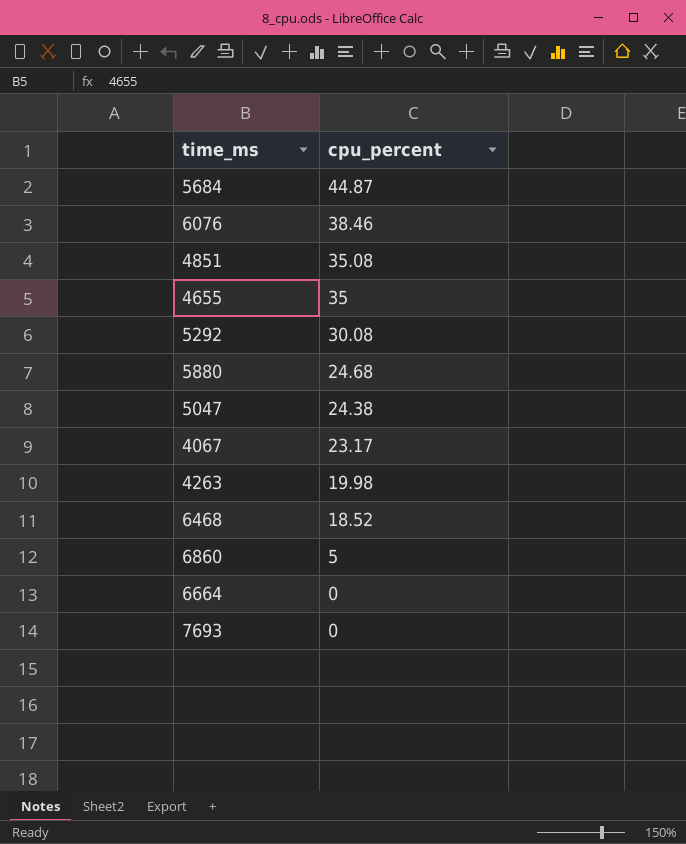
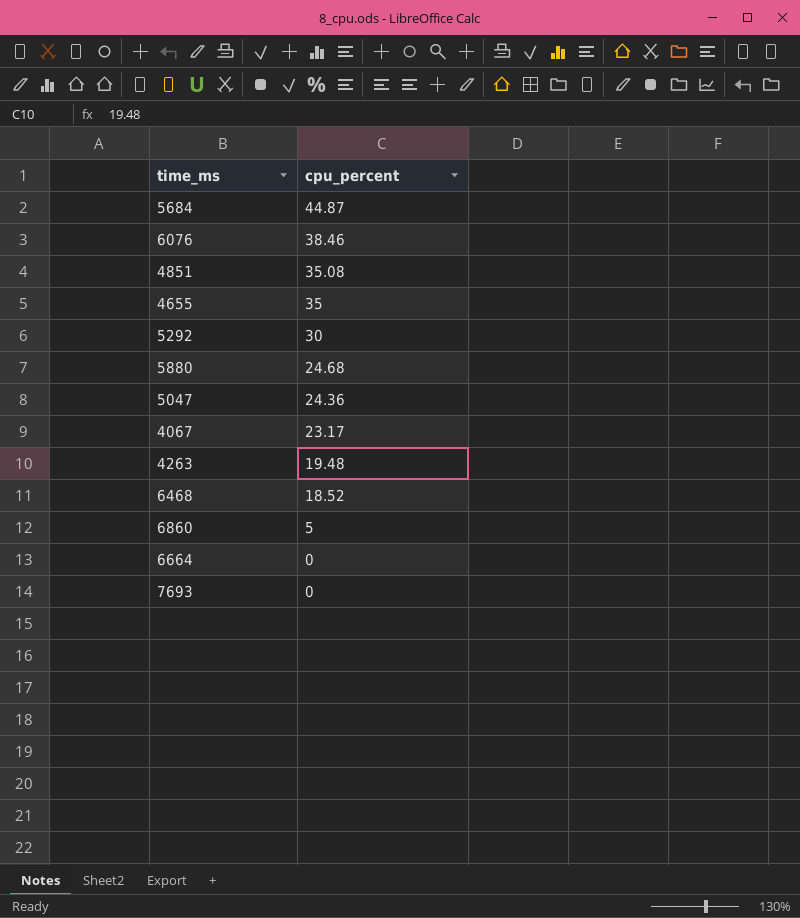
5292 | cpu_percent: 30.08 -> 30
5047 | cpu_percent: 24.38 -> 24.36
4263 | cpu_percent: 19.98 -> 19.48

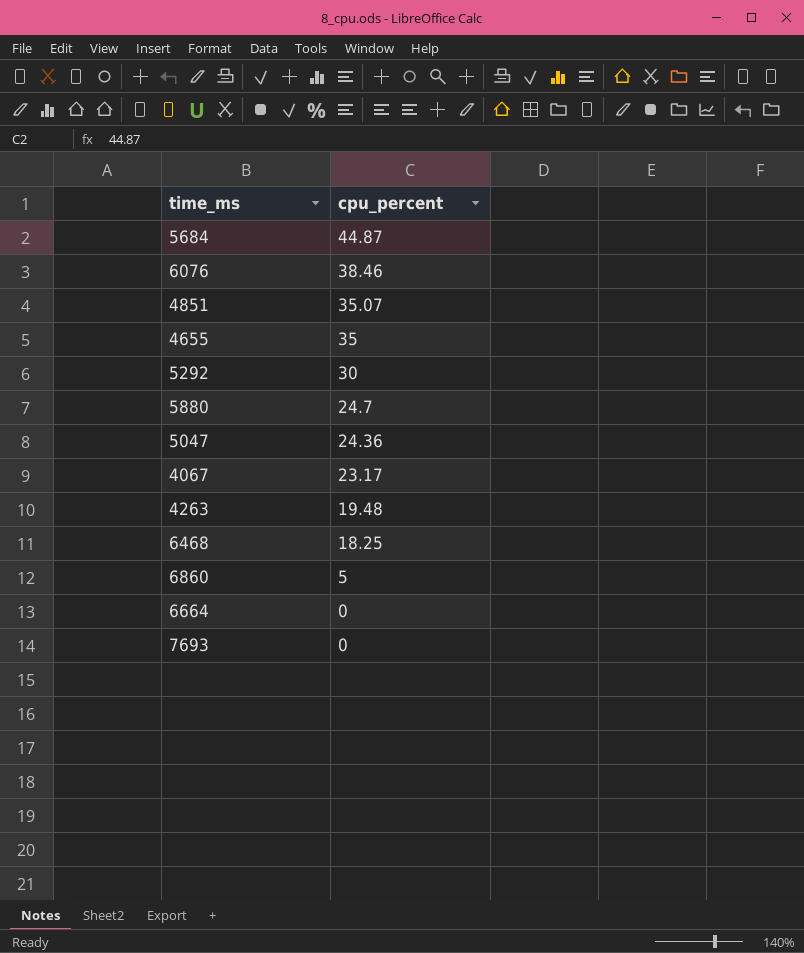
4851 | cpu_percent: 35.08 -> 35.07
5880 | cpu_percent: 24.68 -> 24.7
6468 | cpu_percent: 18.52 -> 18.25

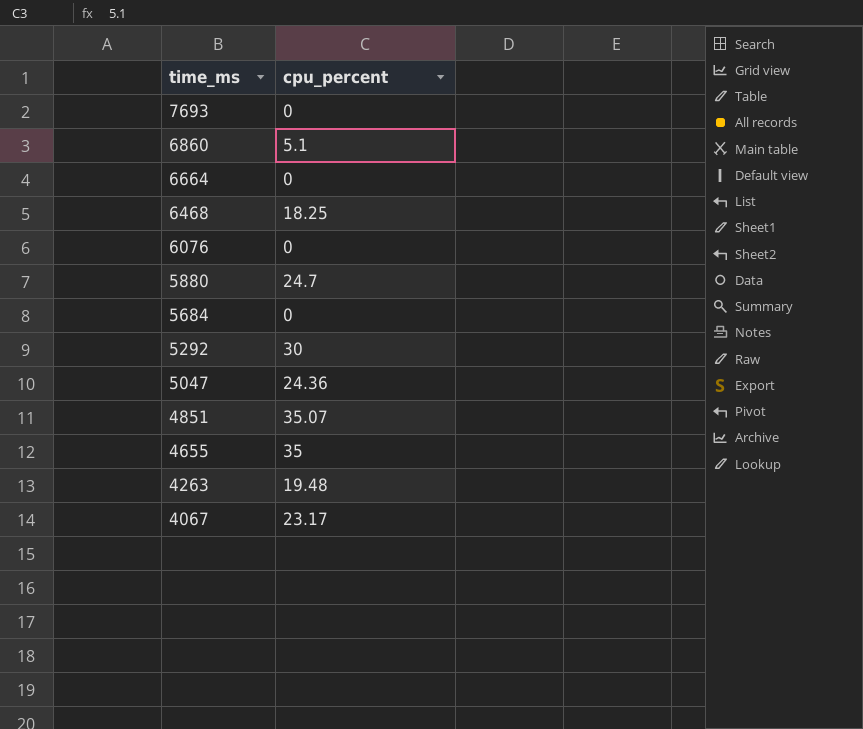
row order: cpu_percent descending -> time_ms descending
6860 | cpu_percent: 5 -> 5.1
6076 | cpu_percent: 38.46 -> 0
5684 | cpu_percent: 44.87 -> 0

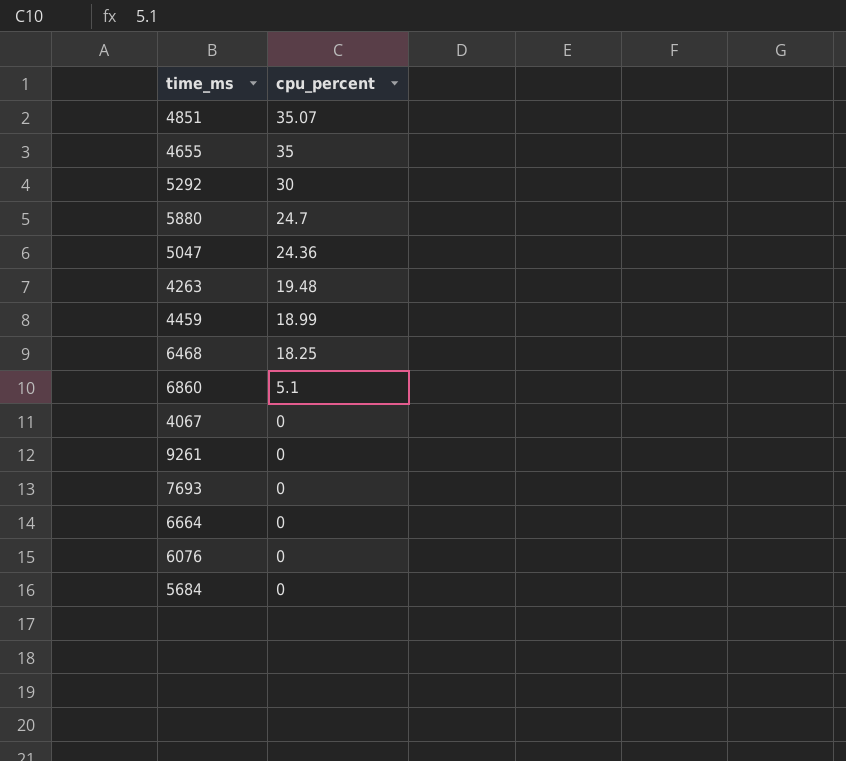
row order: time_ms descending -> cpu_percent descending
row 4459: none -> 18.99
4067 | cpu_percent: 23.17 -> 0
row 9261: none -> 0

